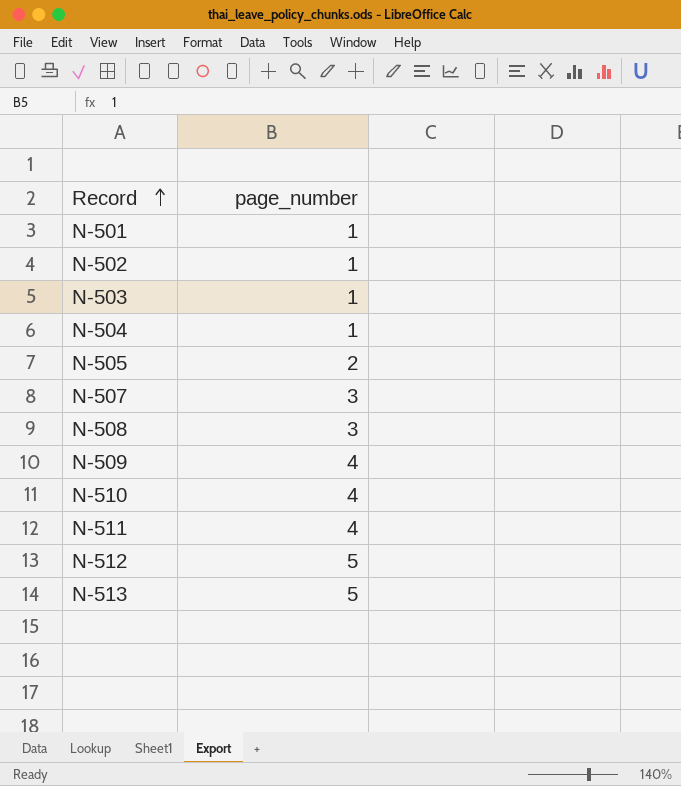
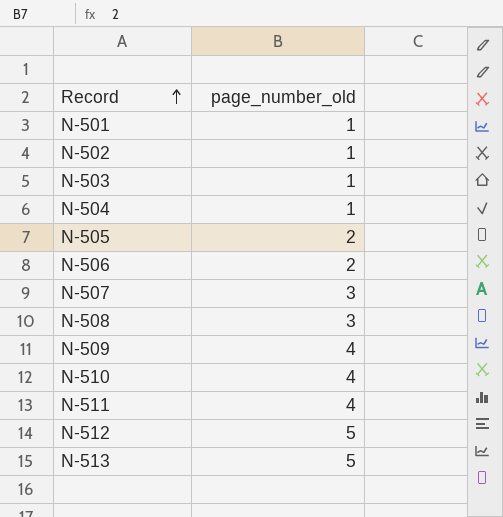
column name: page_number -> page_number_old
row N-506: none -> 2

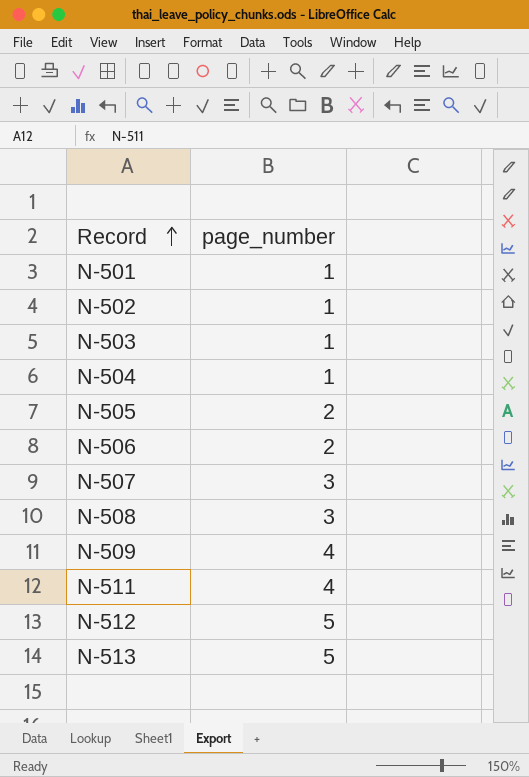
column name: page_number_old -> page_number
row N-510: 4 -> none

